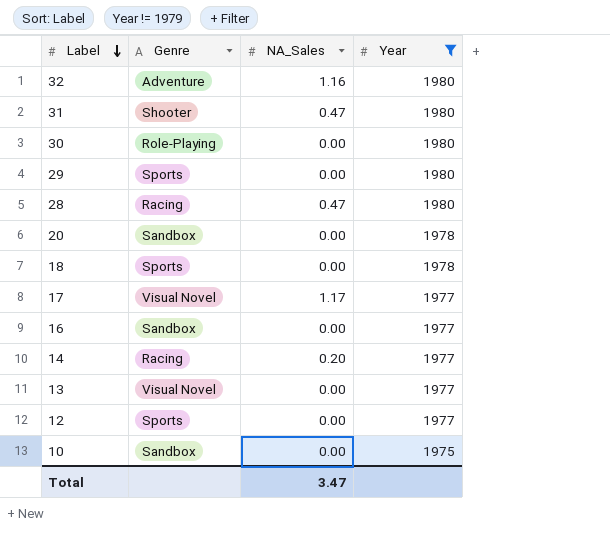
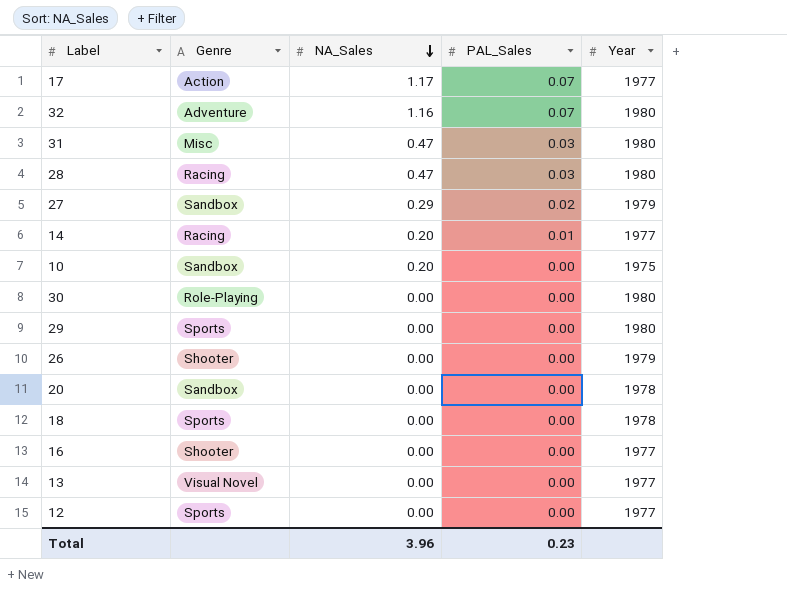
filter: Year != 1979 -> none
row order: Label descending -> NA_Sales descending
column PAL_Sales | position: none -> 4
17 | Genre: Visual Novel -> Action
31 | Genre: Shooter -> Misc
10 | NA_Sales: 0.00 -> 0.20
16 | Genre: Sandbox -> Shooter
Total | NA_Sales: 3.47 -> 3.96

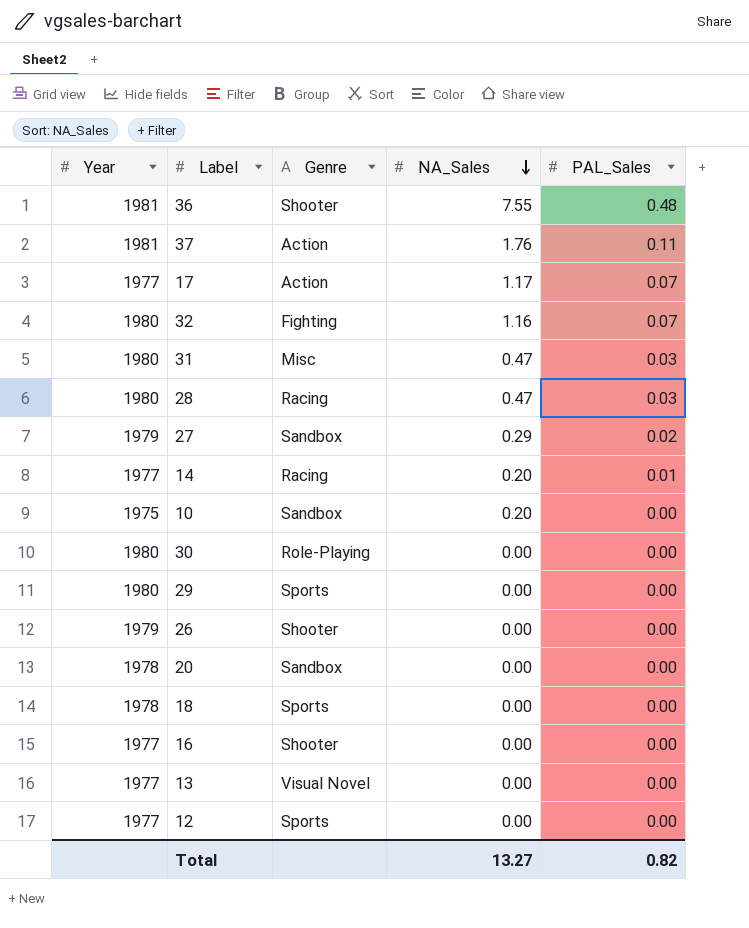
column Year | position: 5 -> 1
row 36: none -> 1981 | Shooter | 7.55 | 0.48
row 37: none -> 1981 | Action | 1.76 | 0.11
32 | Genre: Adventure -> Fighting
Total | NA_Sales: 3.96 -> 13.27
Total | PAL_Sales: 0.23 -> 0.82

